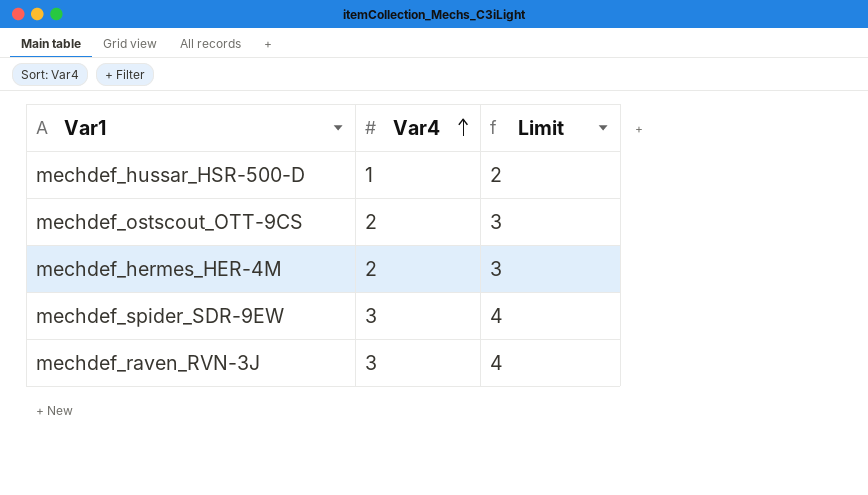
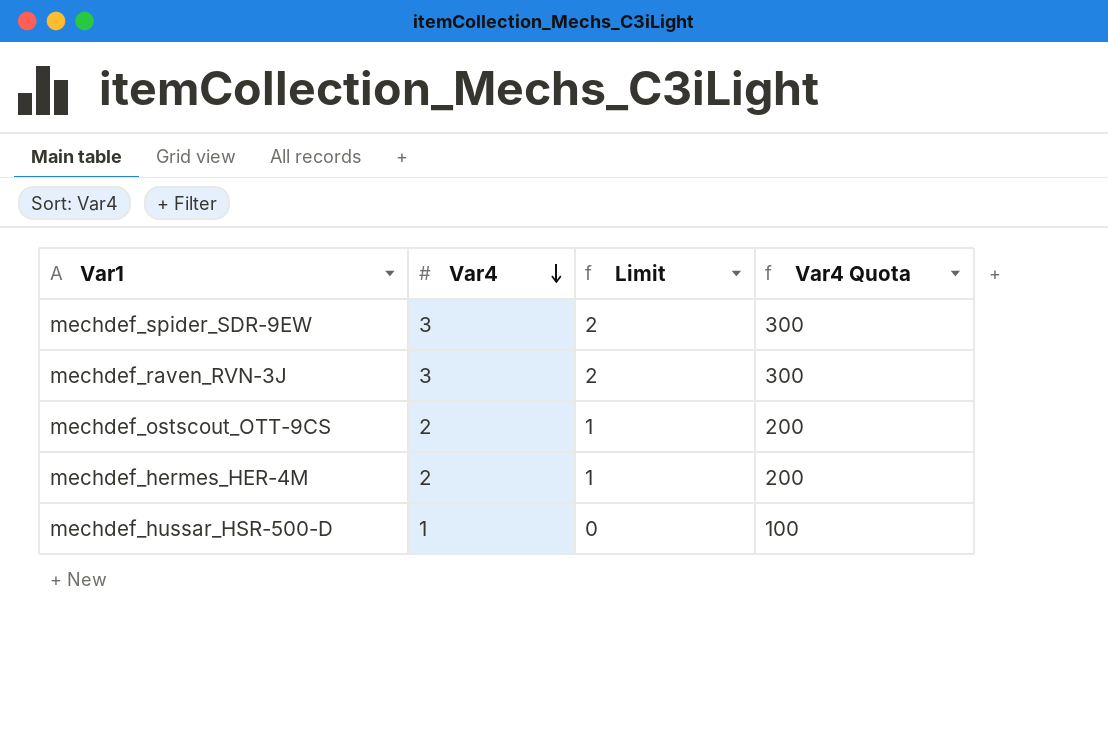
row order: Var4 ascending -> Var4 descending
column Limit | formula: [Var4] + 1 -> [Var4] - 1
column Var4 Quota | formula: none -> [Var4] * 100

